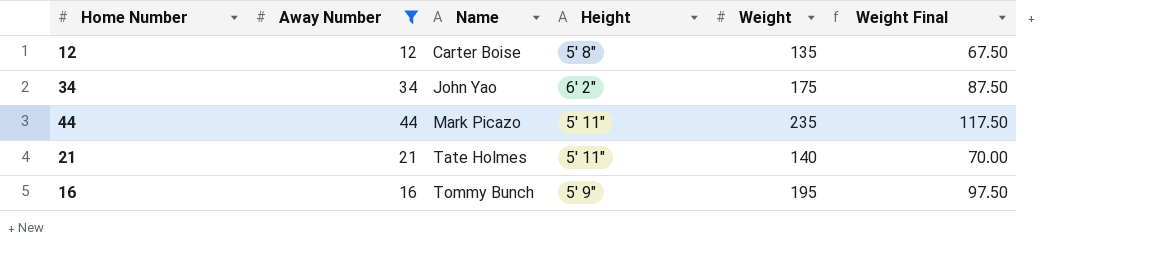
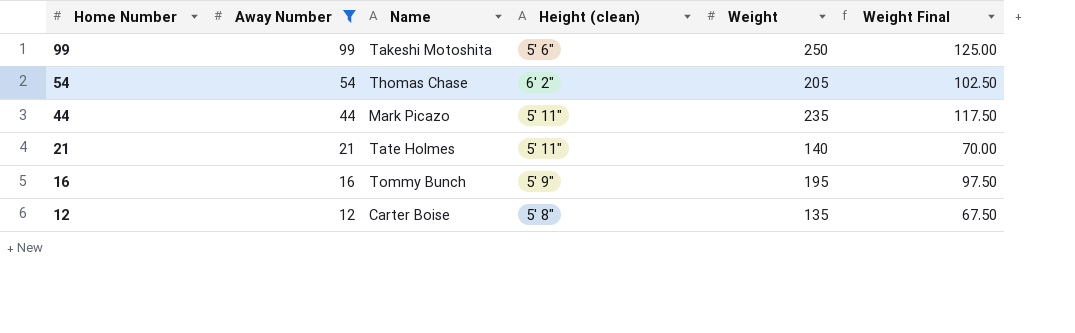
row order: Name ascending -> Home Number descending
column name: Height -> Height (clean)
row 34: 34 | John Yao | 6' 2" | 175 | 87.50 -> none
row 99: none -> 99 | Takeshi Motoshita | 5' 6" | 250 | 125.00
row 54: none -> 54 | Thomas Chase | 6' 2" | 205 | 102.50

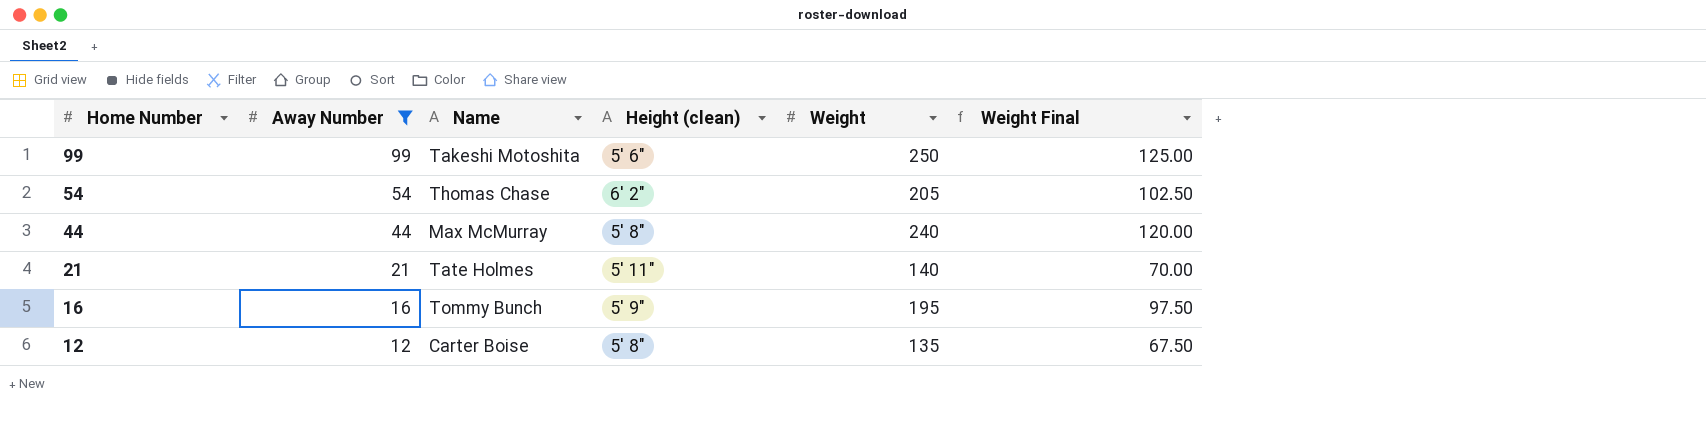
44 | Name: Mark Picazo -> Max McMurray
44 | Height (clean): 5' 11" -> 5' 8"
44 | Weight: 235 -> 240
44 | Weight Final: 117.50 -> 120.00

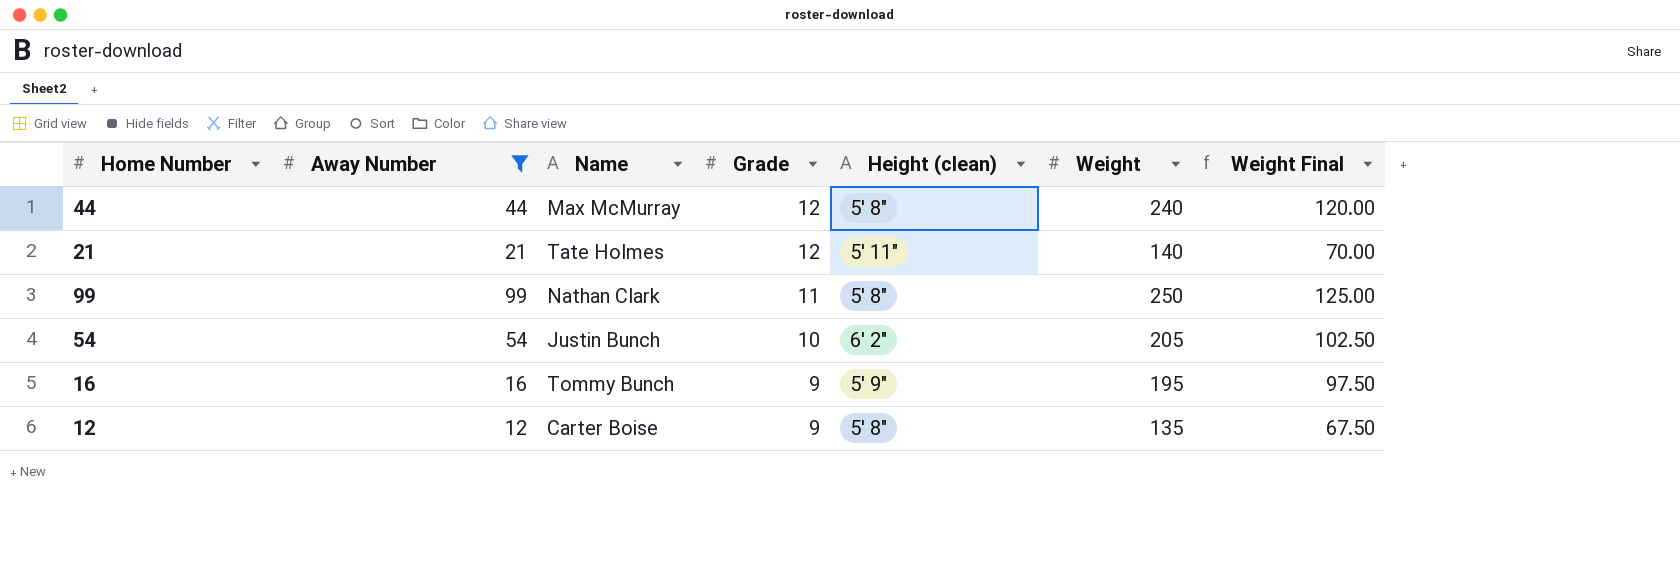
row order: Home Number descending -> Grade descending
column Grade | position: none -> 4
99 | Name: Takeshi Motoshita -> Nathan Clark
99 | Height (clean): 5' 6" -> 5' 8"
54 | Name: Thomas Chase -> Justin Bunch

